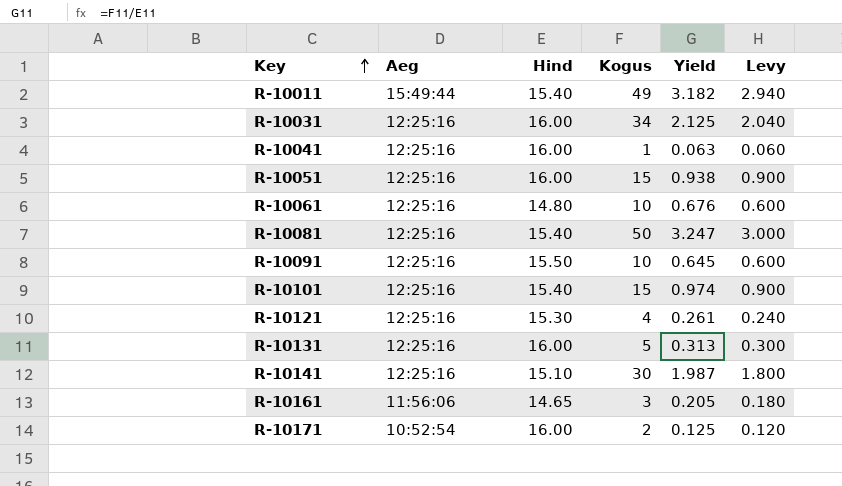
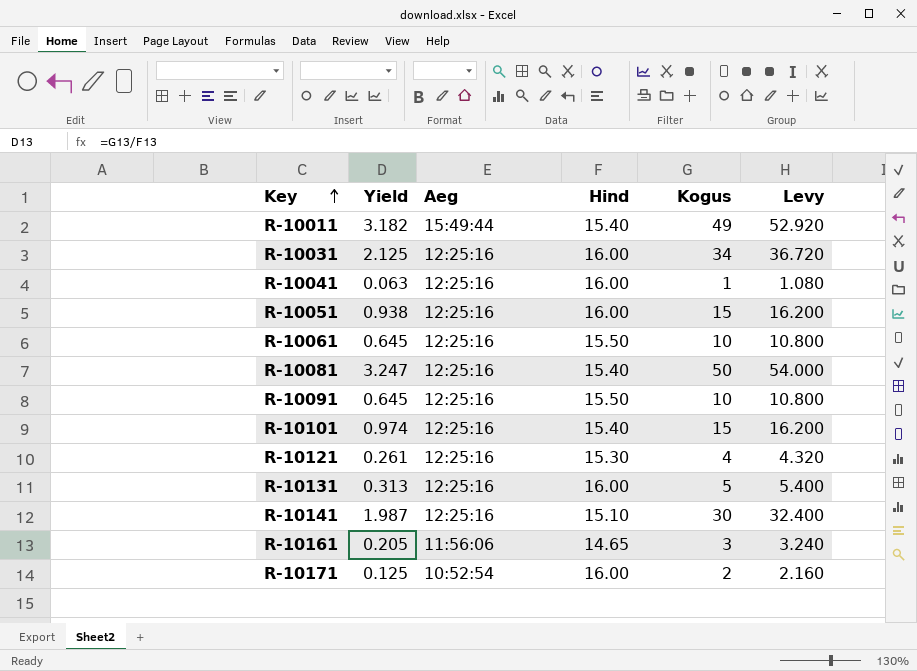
column Yield | position: 5 -> 2
column Levy | formula: [Kogus] * 0.06 -> [Kogus] * 1.08
R-10061 | Yield: 0.676 -> 0.645
R-10061 | Hind: 14.80 -> 15.50

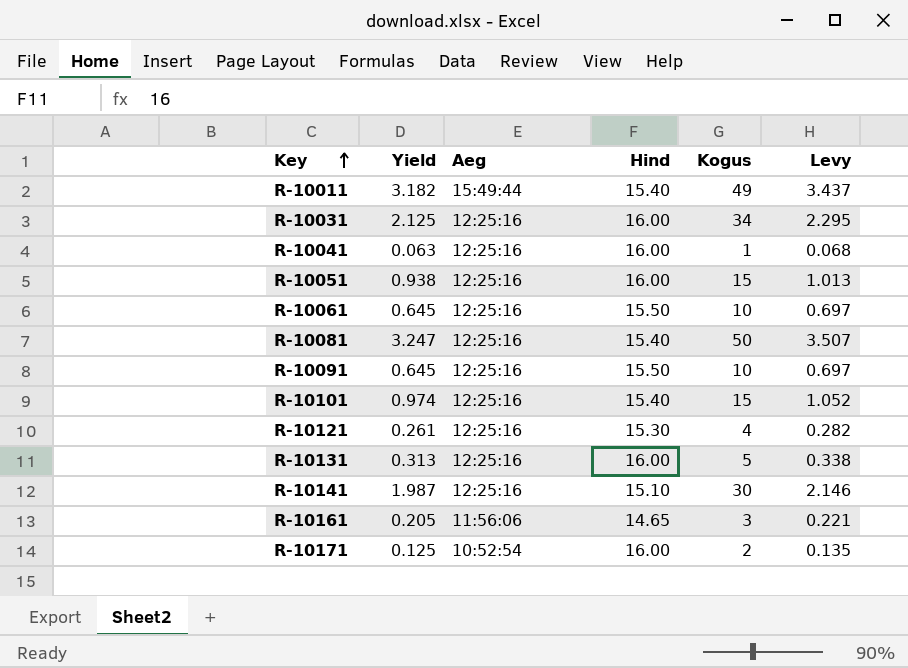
column Levy | formula: [Kogus] * 1.08 -> [Yield] * 1.08

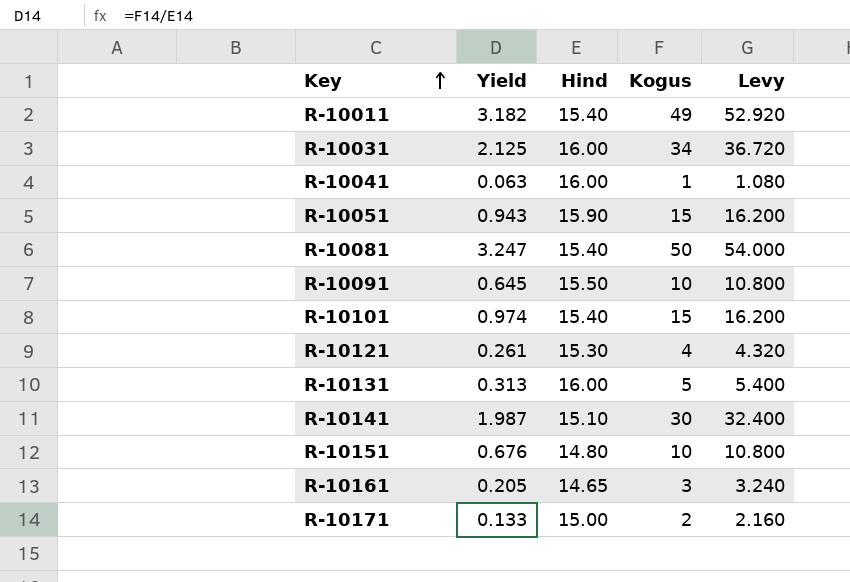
column Aeg | position: 3 -> none
column Levy | formula: [Yield] * 1.08 -> [Kogus] * 1.08
row R-10061: 0.645 | 12:25:16 | 15.50 | 10 | 0.697 -> none
R-10051 | Yield: 0.938 -> 0.943
R-10051 | Hind: 16.00 -> 15.90
row R-10151: none -> 0.676 | 14.80 | 10 | 10.800
R-10171 | Yield: 0.125 -> 0.133
R-10171 | Hind: 16.00 -> 15.00

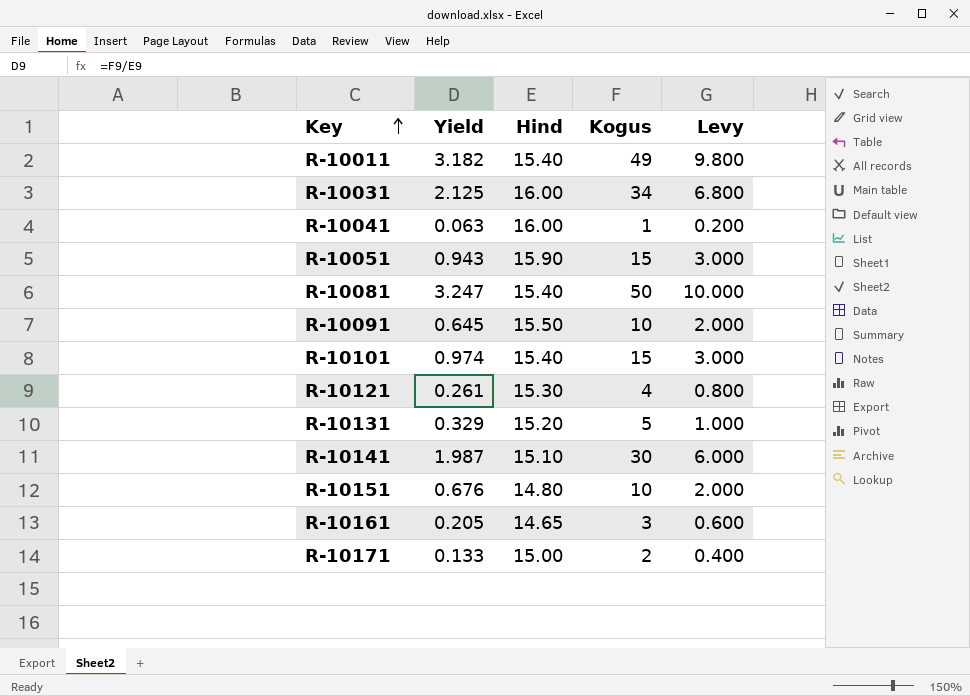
column Levy | formula: [Kogus] * 1.08 -> [Kogus] * 0.2
R-10131 | Yield: 0.313 -> 0.329
R-10131 | Hind: 16.00 -> 15.20

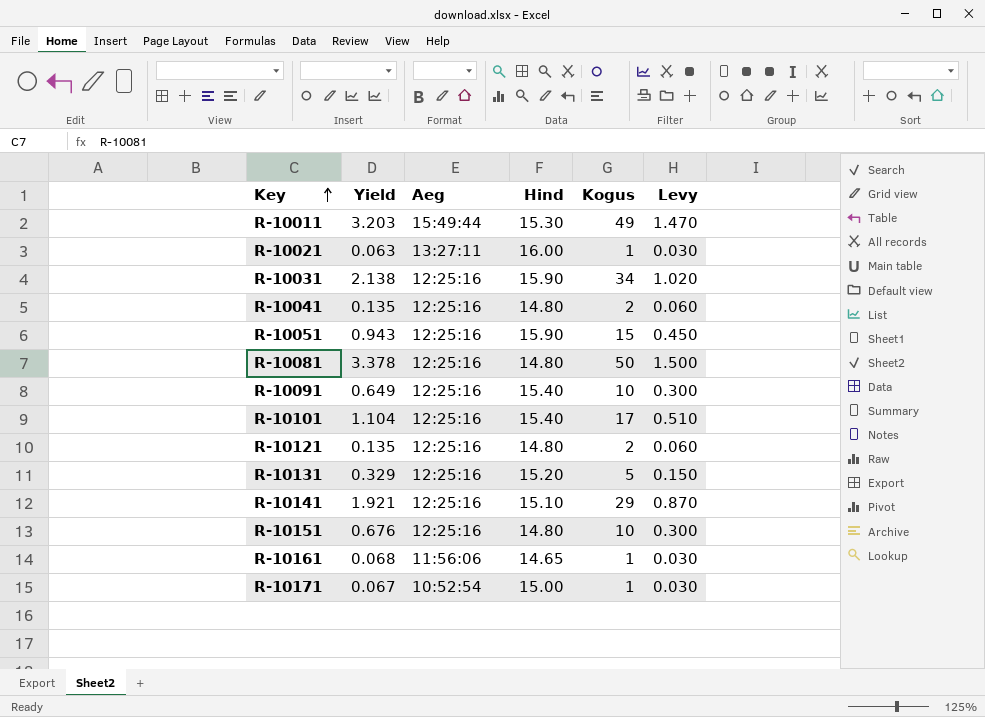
column Aeg | position: none -> 3
column Levy | formula: [Kogus] * 0.2 -> [Kogus] * 0.03
R-10011 | Yield: 3.182 -> 3.203
R-10011 | Hind: 15.40 -> 15.30
row R-10021: none -> 0.063 | 13:27:11 | 16.00 | 1 | 0.030
R-10031 | Yield: 2.125 -> 2.138
R-10031 | Hind: 16.00 -> 15.90
R-10041 | Yield: 0.063 -> 0.135
R-10041 | Hind: 16.00 -> 14.80
R-10041 | Kogus: 1 -> 2
R-10081 | Yield: 3.247 -> 3.378
R-10081 | Hind: 15.40 -> 14.80
R-10091 | Yield: 0.645 -> 0.649
R-10091 | Hind: 15.50 -> 15.40
R-10101 | Yield: 0.974 -> 1.104
R-10101 | Kogus: 15 -> 17
R-10121 | Yield: 0.261 -> 0.135
R-10121 | Hind: 15.30 -> 14.80
R-10121 | Kogus: 4 -> 2
R-10141 | Yield: 1.987 -> 1.921
R-10141 | Kogus: 30 -> 29
R-10161 | Yield: 0.205 -> 0.068
R-10161 | Kogus: 3 -> 1
R-10171 | Yield: 0.133 -> 0.067
R-10171 | Kogus: 2 -> 1

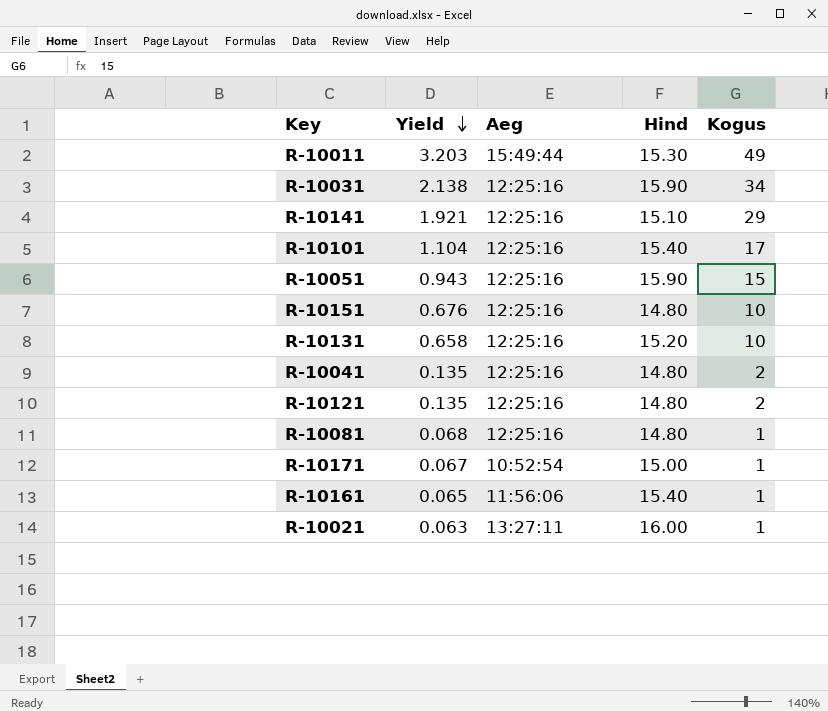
row order: Key ascending -> Yield descending
column Levy | formula: [Kogus] * 0.03 -> none
row R-10091: 0.649 | 12:25:16 | 15.40 | 10 | 0.300 -> none
R-10131 | Yield: 0.329 -> 0.658
R-10131 | Kogus: 5 -> 10
R-10081 | Yield: 3.378 -> 0.068
R-10081 | Kogus: 50 -> 1
R-10161 | Yield: 0.068 -> 0.065
R-10161 | Hind: 14.65 -> 15.40

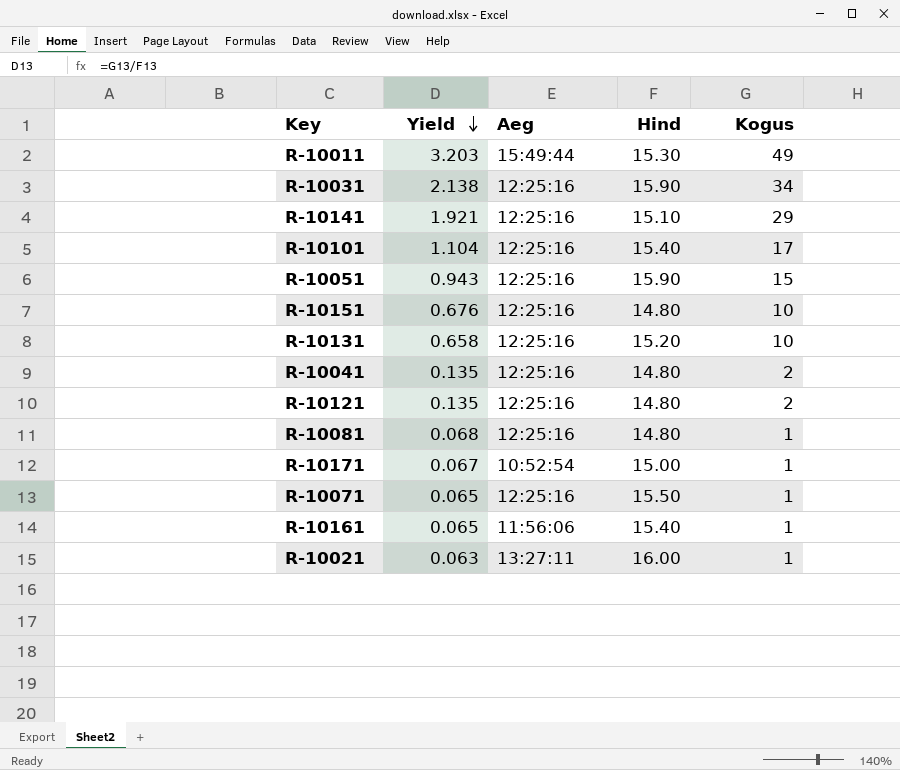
row R-10071: none -> 0.065 | 12:25:16 | 15.50 | 1

